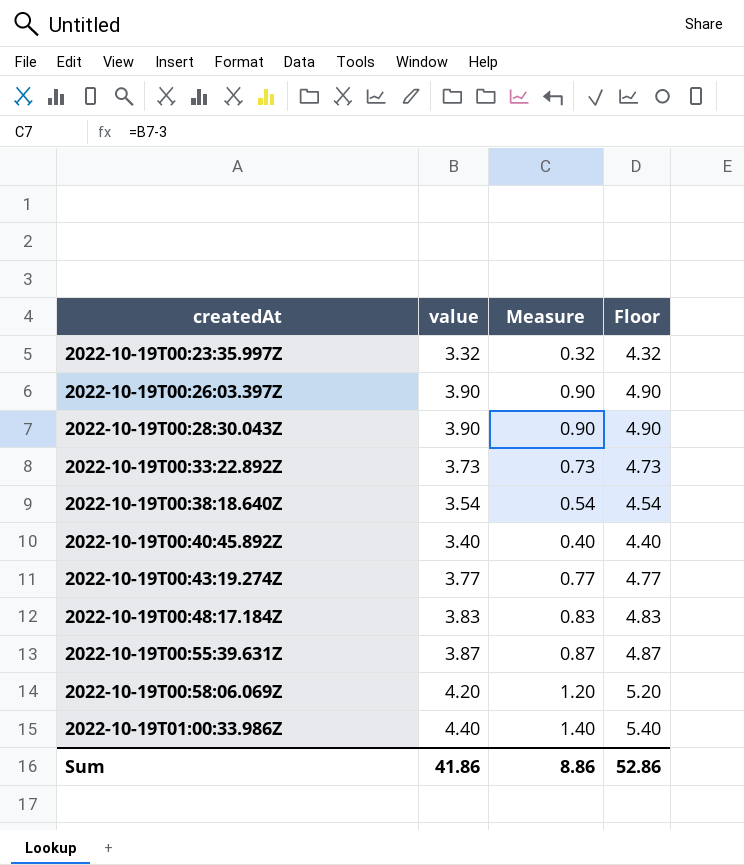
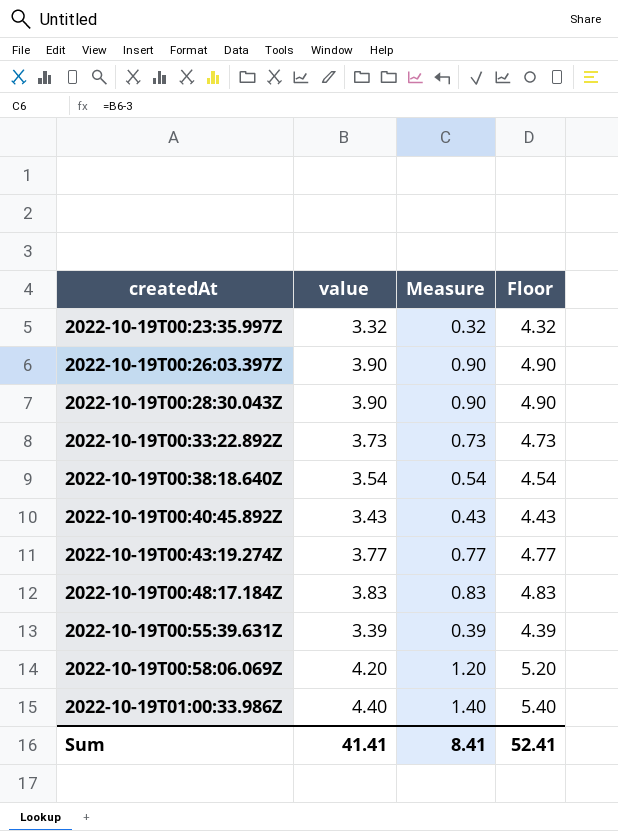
2022-10-19T00:40:45.892Z | value: 3.40 -> 3.43
2022-10-19T00:40:45.892Z | Measure: 0.40 -> 0.43
2022-10-19T00:40:45.892Z | Floor: 4.40 -> 4.43
2022-10-19T00:55:39.631Z | value: 3.87 -> 3.39
2022-10-19T00:55:39.631Z | Measure: 0.87 -> 0.39
2022-10-19T00:55:39.631Z | Floor: 4.87 -> 4.39
Sum | value: 41.86 -> 41.41
Sum | Measure: 8.86 -> 8.41
Sum | Floor: 52.86 -> 52.41

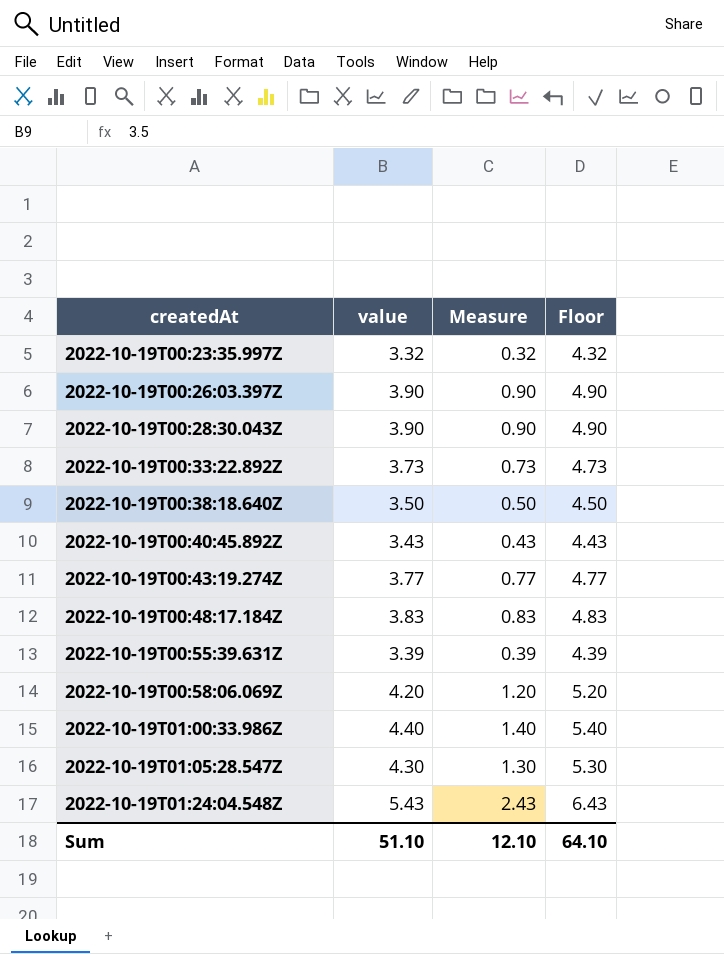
2022-10-19T00:38:18.640Z | value: 3.54 -> 3.50
2022-10-19T00:38:18.640Z | Measure: 0.54 -> 0.50
2022-10-19T00:38:18.640Z | Floor: 4.54 -> 4.50
row 2022-10-19T01:05:28.547Z: none -> 4.30 | 1.30 | 5.30
row 2022-10-19T01:24:04.548Z: none -> 5.43 | 2.43 | 6.43
Sum | value: 41.41 -> 51.10
Sum | Measure: 8.41 -> 12.10
Sum | Floor: 52.41 -> 64.10

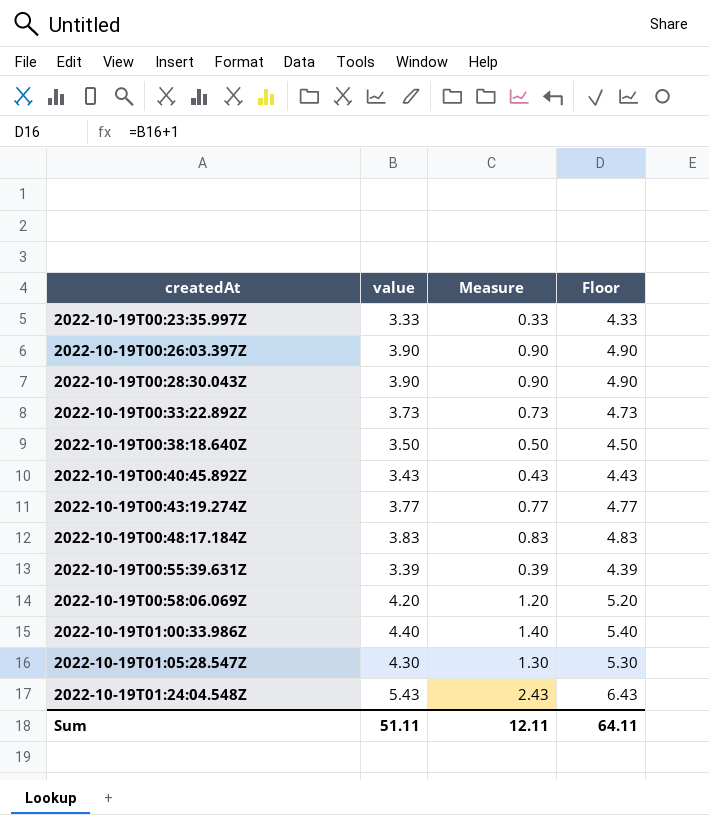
2022-10-19T00:23:35.997Z | value: 3.32 -> 3.33
2022-10-19T00:23:35.997Z | Measure: 0.32 -> 0.33
2022-10-19T00:23:35.997Z | Floor: 4.32 -> 4.33
Sum | value: 51.10 -> 51.11
Sum | Measure: 12.10 -> 12.11
Sum | Floor: 64.10 -> 64.11

